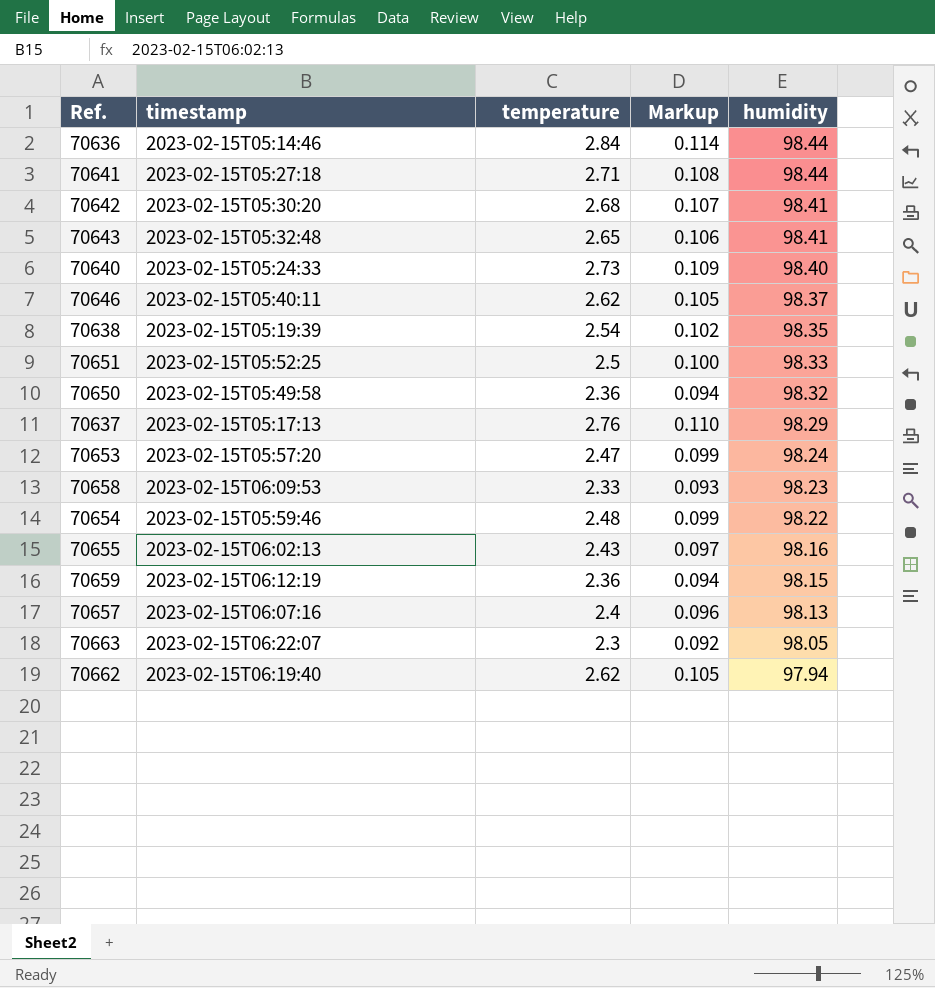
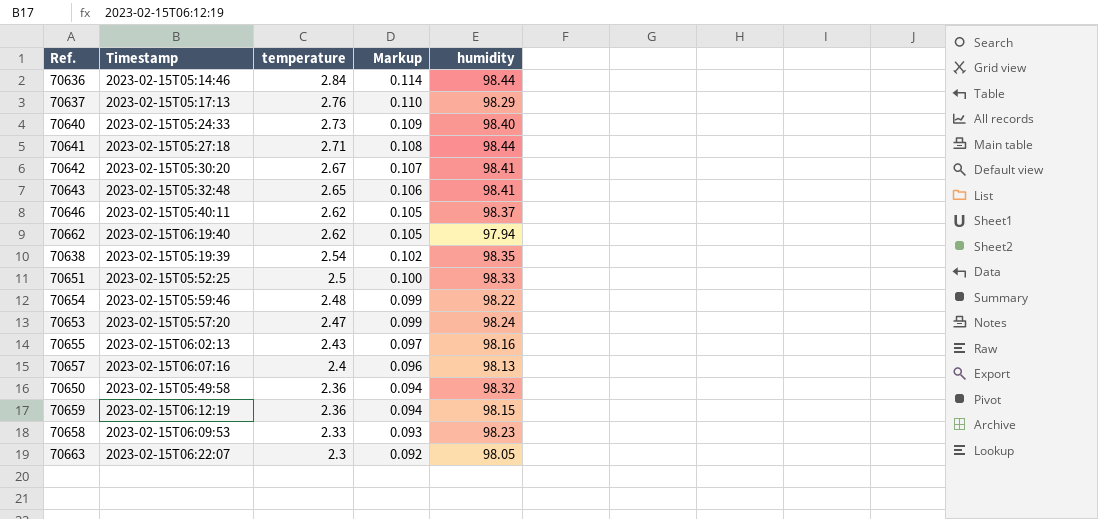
row order: humidity descending -> temperature descending
column name: timestamp -> Timestamp
70642 | temperature: 2.68 -> 2.67

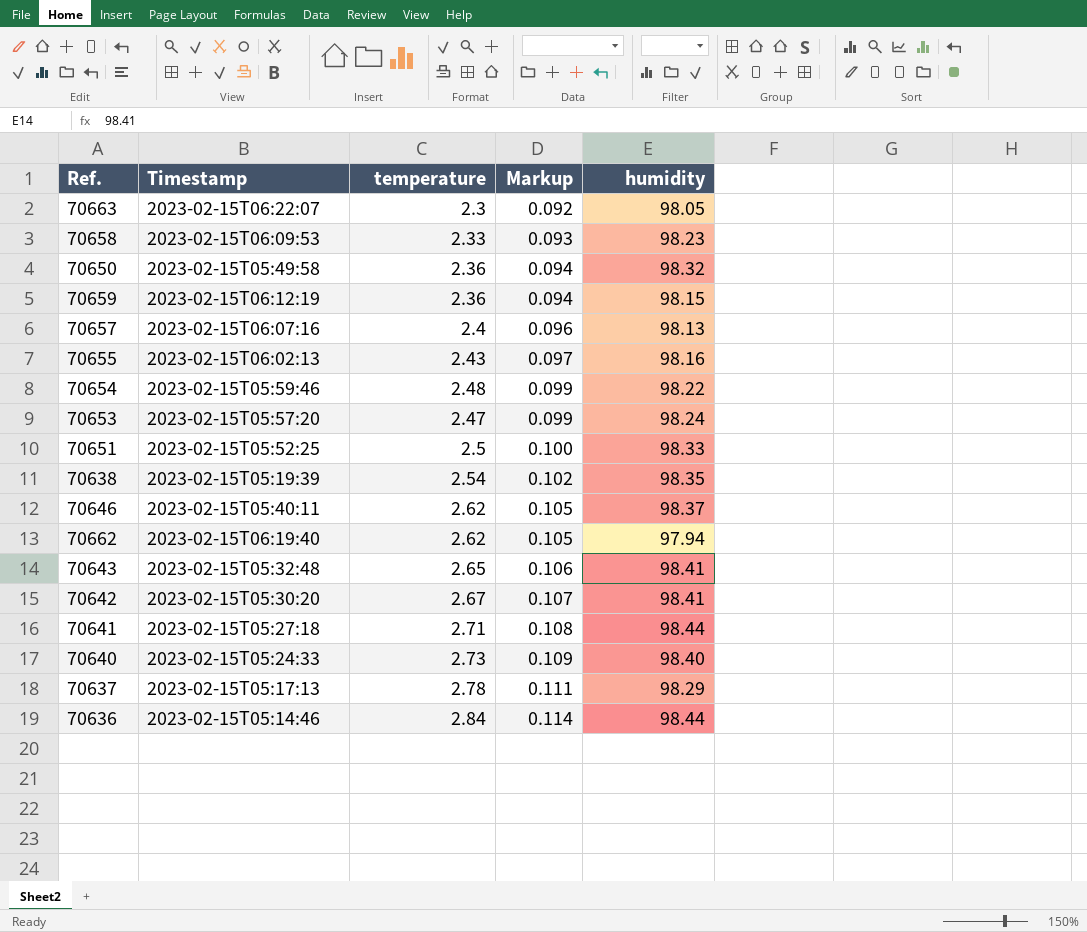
row order: temperature descending -> Markup ascending
70637 | temperature: 2.76 -> 2.78
70637 | Markup: 0.110 -> 0.111

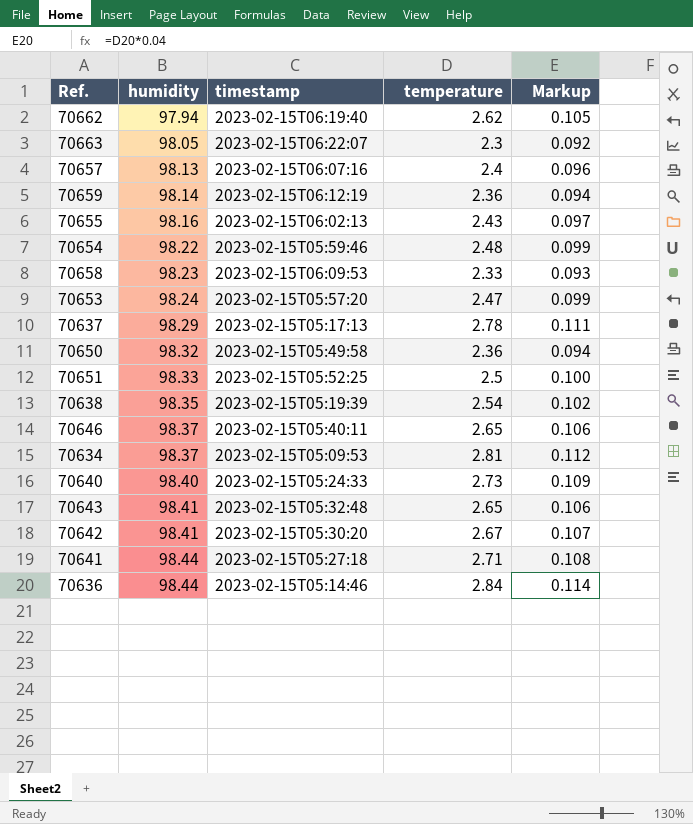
row order: Markup ascending -> humidity ascending
column humidity | position: 5 -> 2
column name: Timestamp -> timestamp
70659 | humidity: 98.15 -> 98.14
70646 | temperature: 2.62 -> 2.65
70646 | Markup: 0.105 -> 0.106
row 70634: none -> 98.37 | 2023-02-15T05:09:53 | 2.81 | 0.112

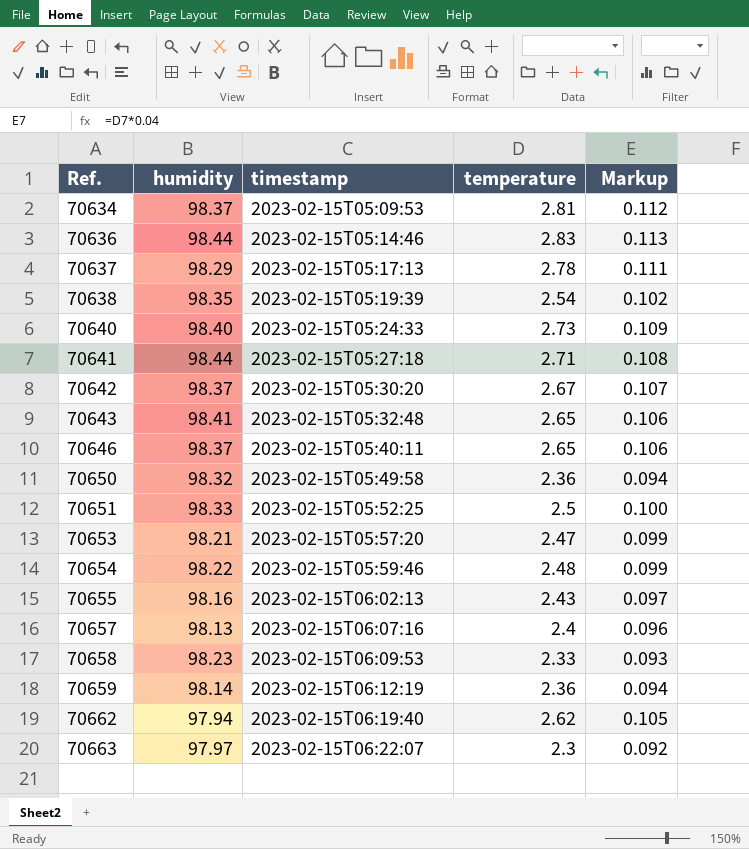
row order: humidity ascending -> Ref. ascending
70636 | temperature: 2.84 -> 2.83
70636 | Markup: 0.114 -> 0.113
70642 | humidity: 98.41 -> 98.37
70653 | humidity: 98.24 -> 98.21
70663 | humidity: 98.05 -> 97.97

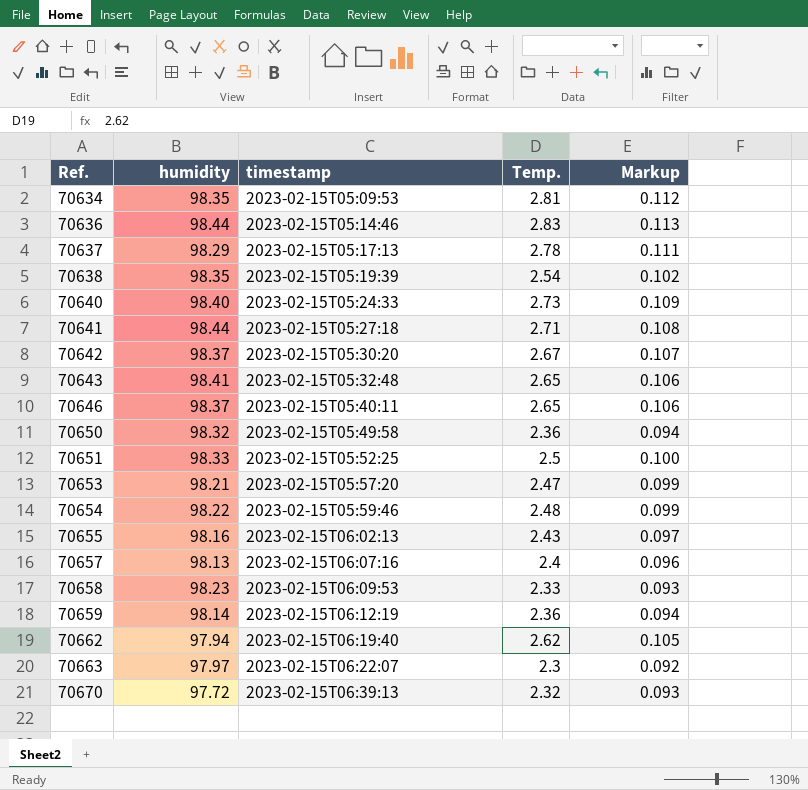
column name: temperature -> Temp.
70634 | humidity: 98.37 -> 98.35
row 70670: none -> 97.72 | 2023-02-15T06:39:13 | 2.32 | 0.093

